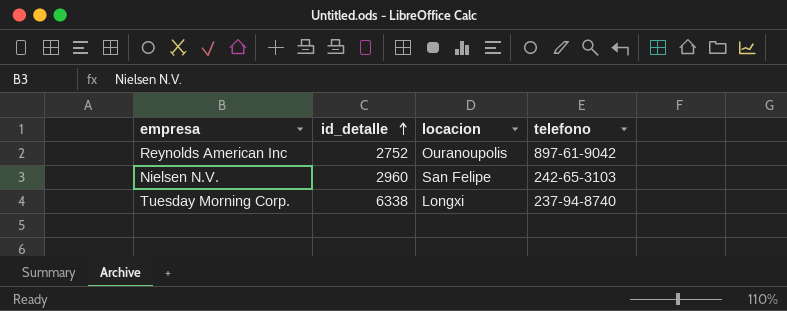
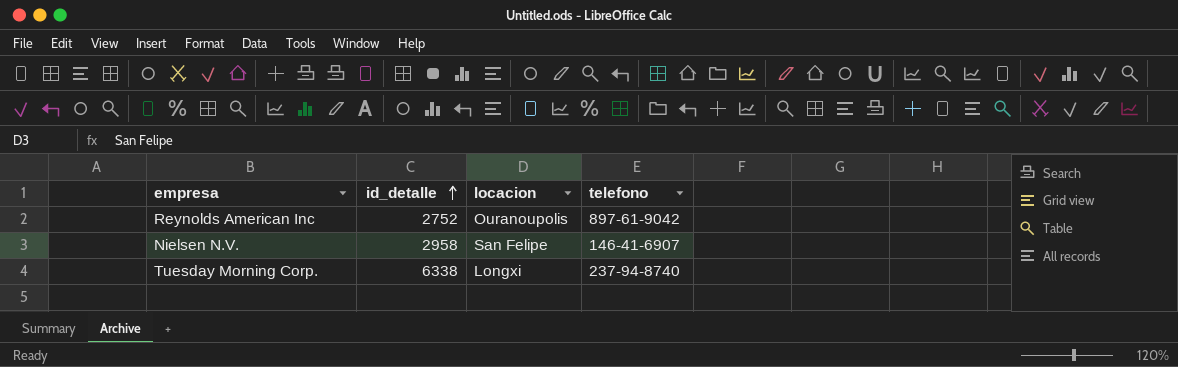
Nielsen N.V. | id_detalle: 2960 -> 2958
Nielsen N.V. | telefono: 242-65-3103 -> 146-41-6907

